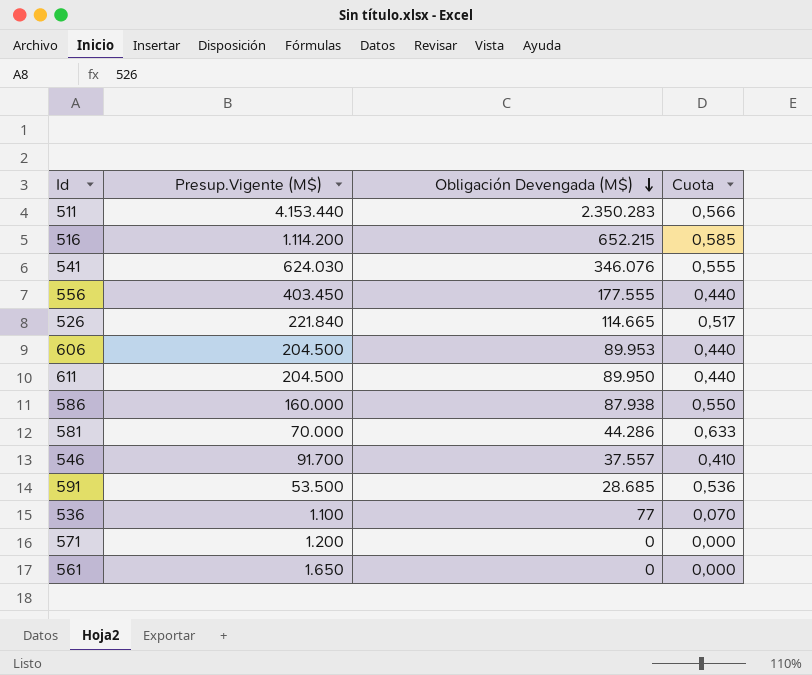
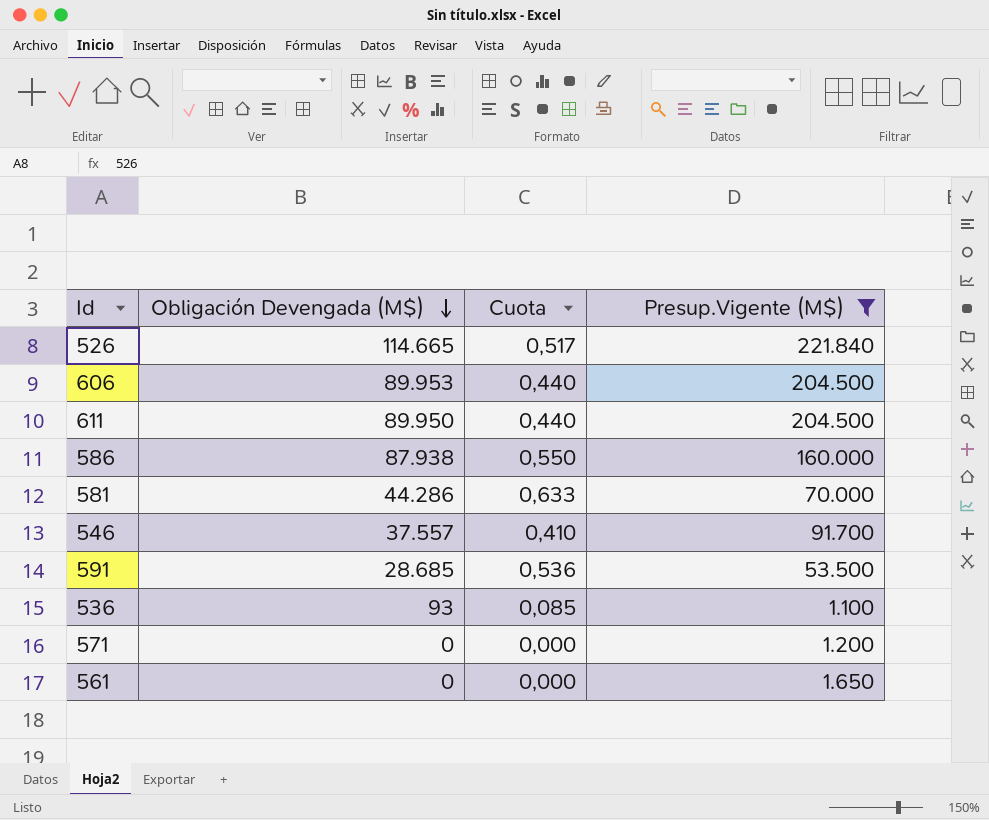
filter: none -> Presup.Vigente (M$) <= 221.840
column Presup.Vigente (M$) | position: 2 -> 4
536 | Obligación Devengada (M$): 77 -> 93
536 | Cuota: 0,070 -> 0,085

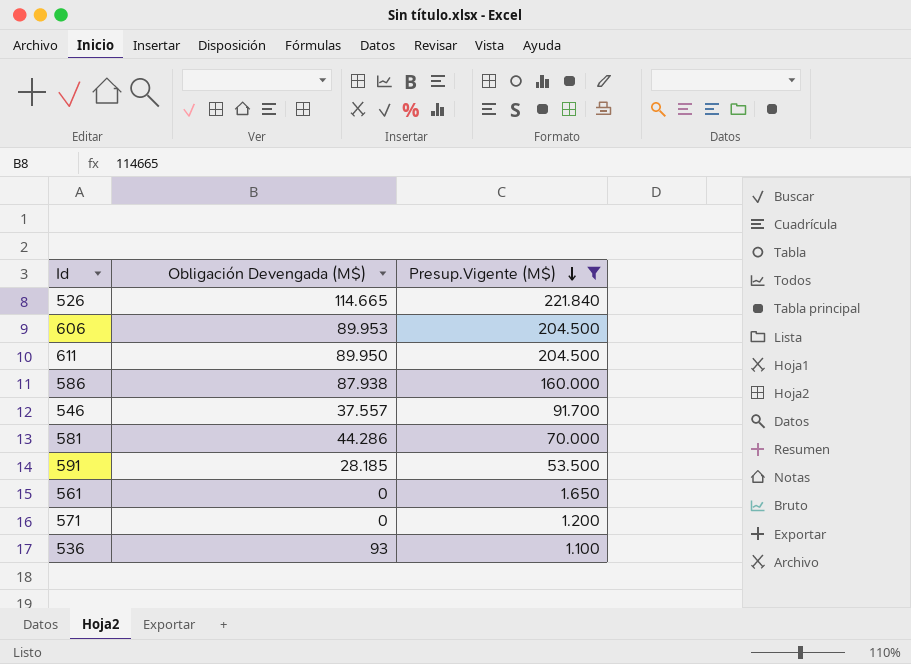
row order: Obligación Devengada (M$) descending -> Presup.Vigente (M$) descending
column Cuota | formula: [Obligación Devengada (M$)] / [Presup.Vigente (M$)] -> none
591 | Obligación Devengada (M$): 28.685 -> 28.185

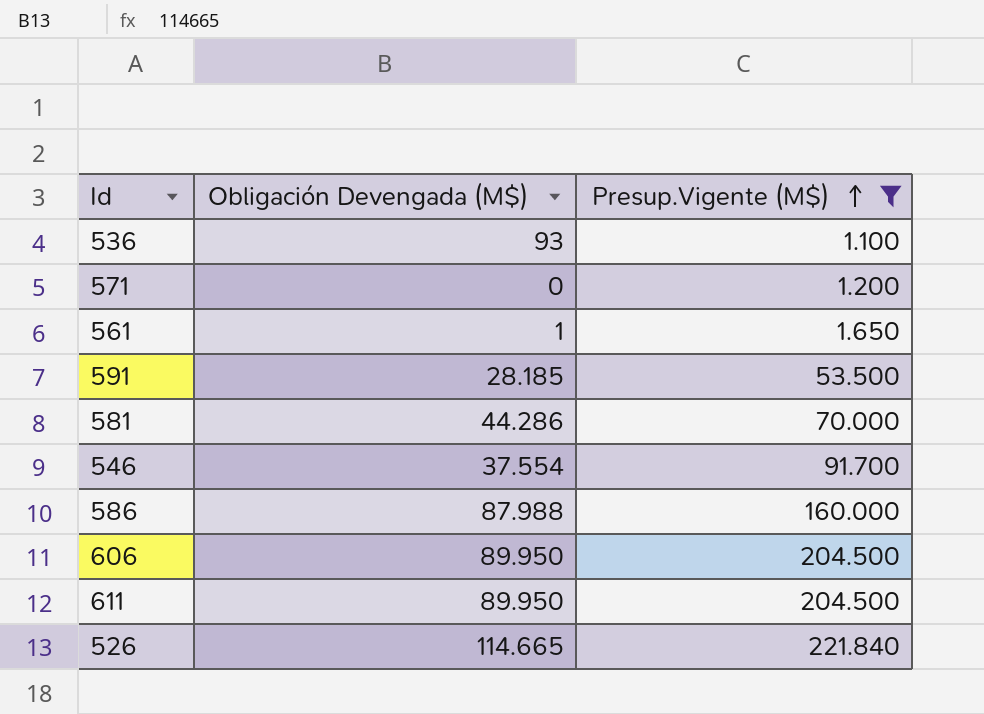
row order: Presup.Vigente (M$) descending -> Presup.Vigente (M$) ascending
561 | Obligación Devengada (M$): 0 -> 1
546 | Obligación Devengada (M$): 37.557 -> 37.554
586 | Obligación Devengada (M$): 87.938 -> 87.988
606 | Obligación Devengada (M$): 89.953 -> 89.950

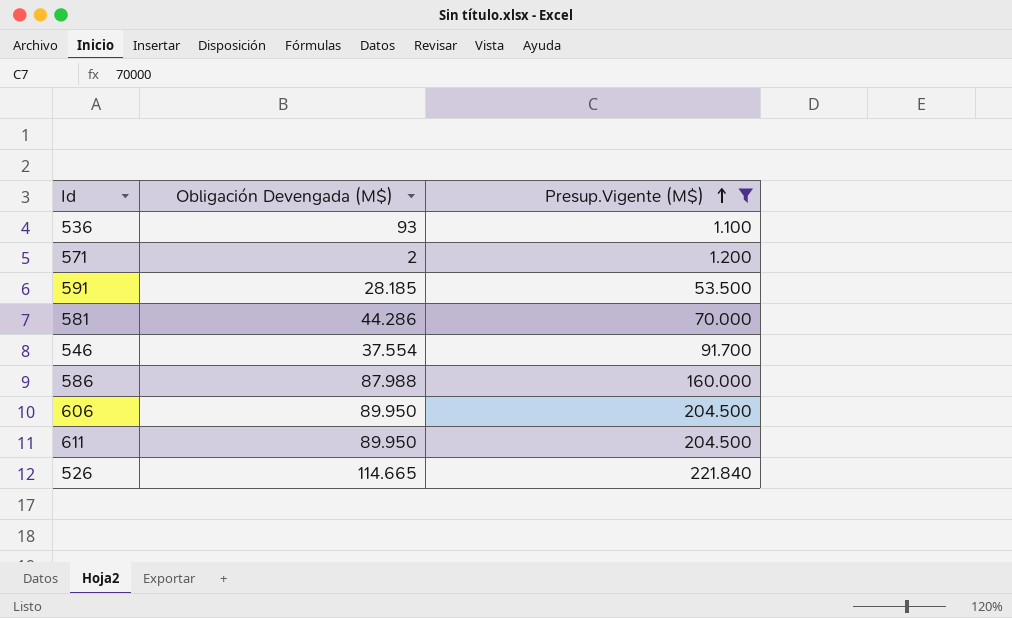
row 561: 1 | 1.650 -> none
571 | Obligación Devengada (M$): 0 -> 2

